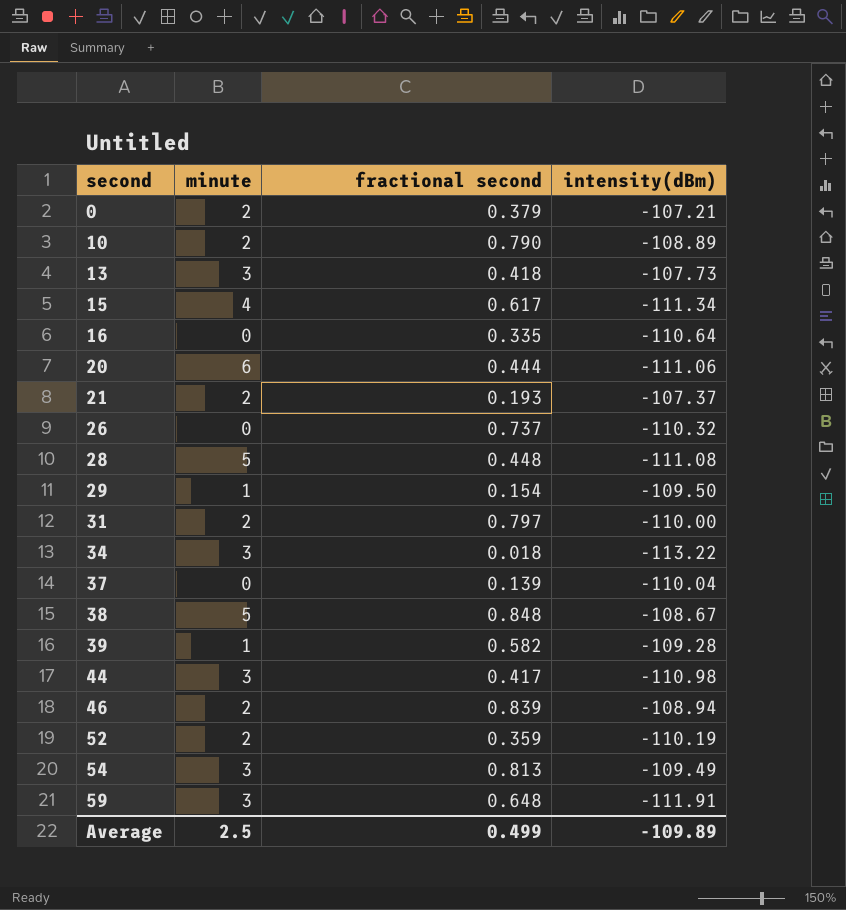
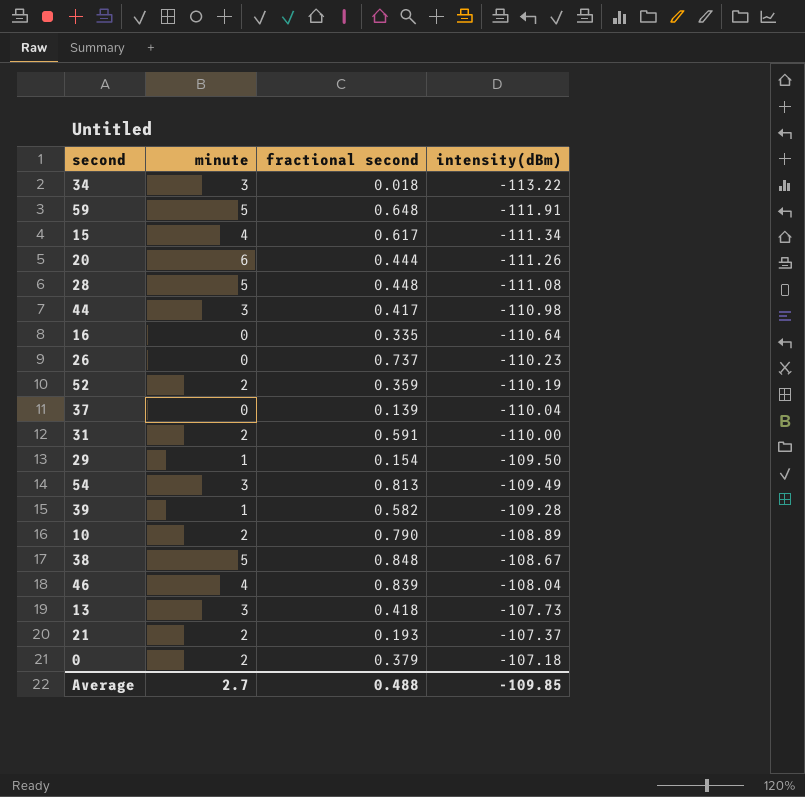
row order: second ascending -> intensity(dBm) ascending
59 | minute: 3 -> 5
20 | intensity(dBm): -111.06 -> -111.26
26 | intensity(dBm): -110.32 -> -110.23
31 | fractional second: 0.797 -> 0.591
46 | minute: 2 -> 4
46 | intensity(dBm): -108.94 -> -108.04
0 | intensity(dBm): -107.21 -> -107.18
Average | minute: 2.5 -> 2.7
Average | fractional second: 0.499 -> 0.488
Average | intensity(dBm): -109.89 -> -109.85

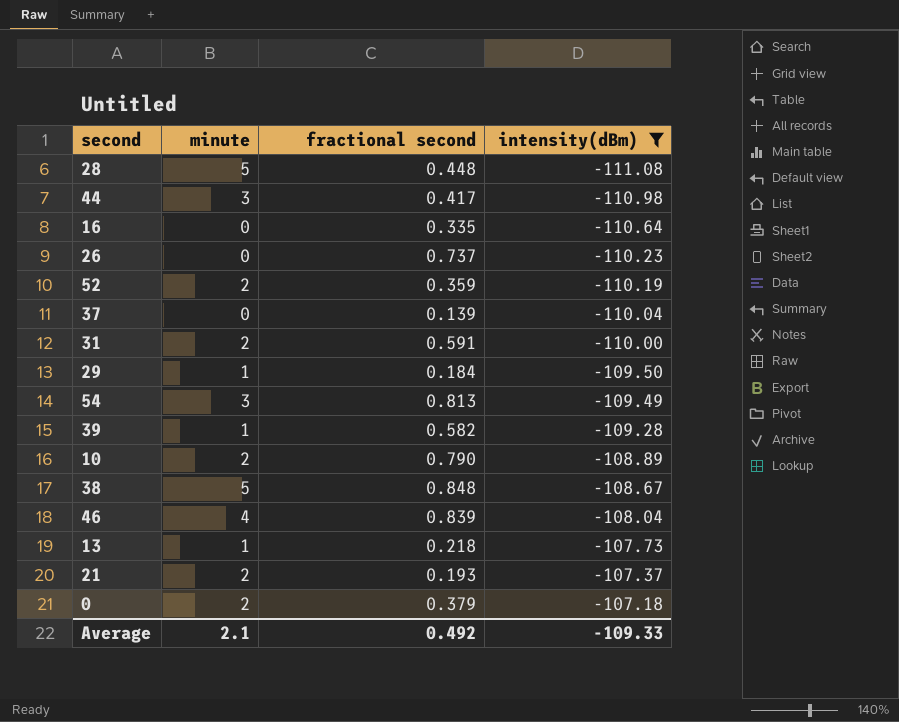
filter: none -> intensity(dBm) >= -111.08
29 | fractional second: 0.154 -> 0.184
13 | minute: 3 -> 1
13 | fractional second: 0.418 -> 0.218
Average | minute: 2.7 -> 2.1
Average | fractional second: 0.488 -> 0.492
Average | intensity(dBm): -109.85 -> -109.33

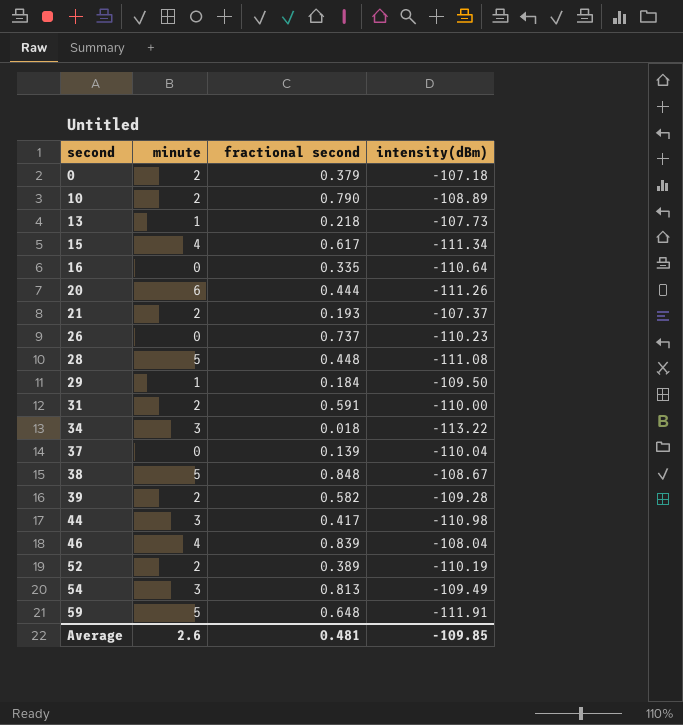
filter: intensity(dBm) >= -111.08 -> none
row order: intensity(dBm) ascending -> second ascending
39 | minute: 1 -> 2
52 | fractional second: 0.359 -> 0.389
Average | minute: 2.1 -> 2.6
Average | fractional second: 0.492 -> 0.481
Average | intensity(dBm): -109.33 -> -109.85

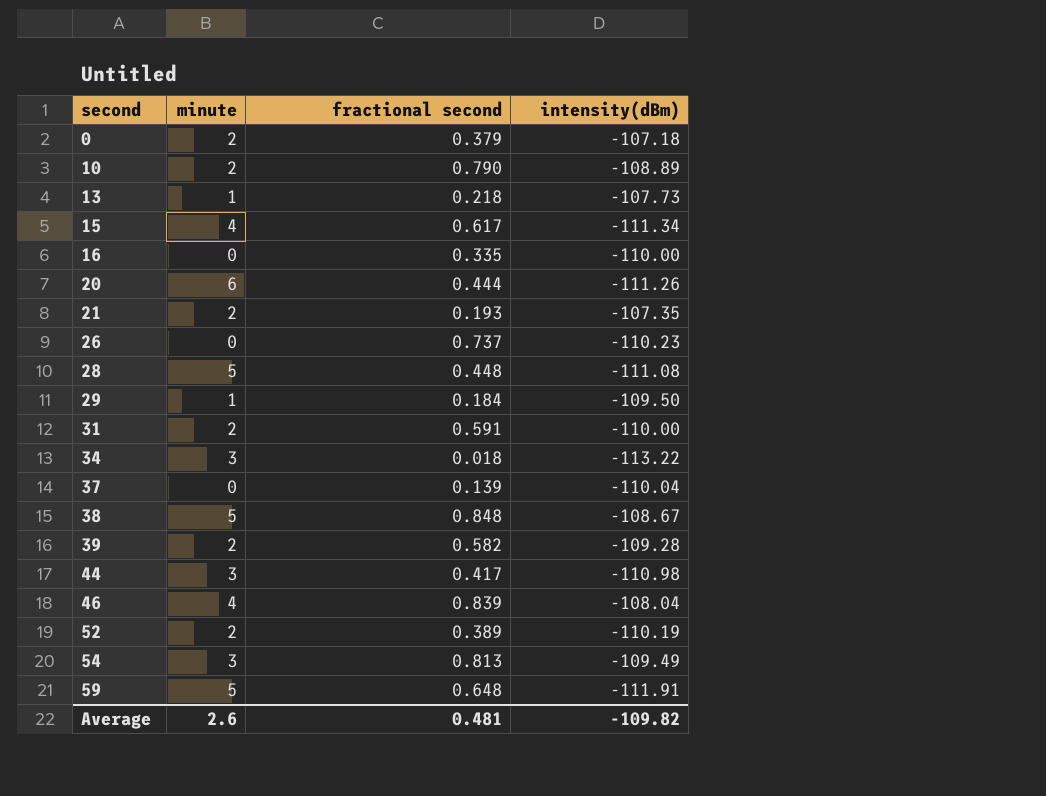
16 | intensity(dBm): -110.64 -> -110.00
21 | intensity(dBm): -107.37 -> -107.35
Average | intensity(dBm): -109.85 -> -109.82

